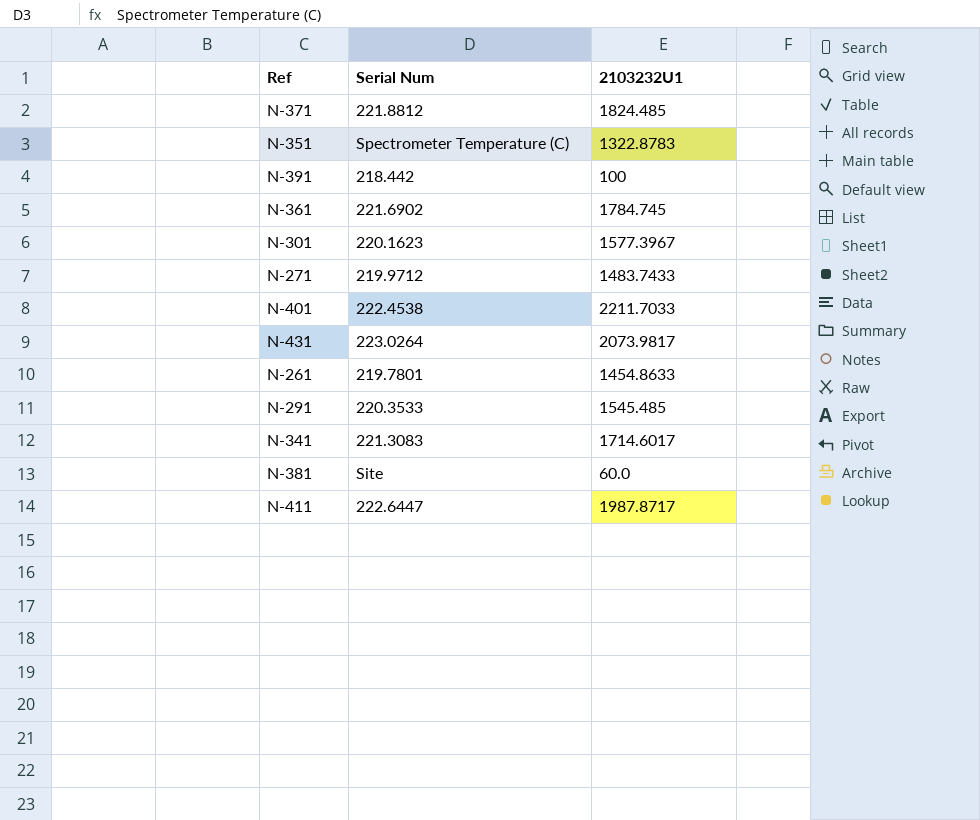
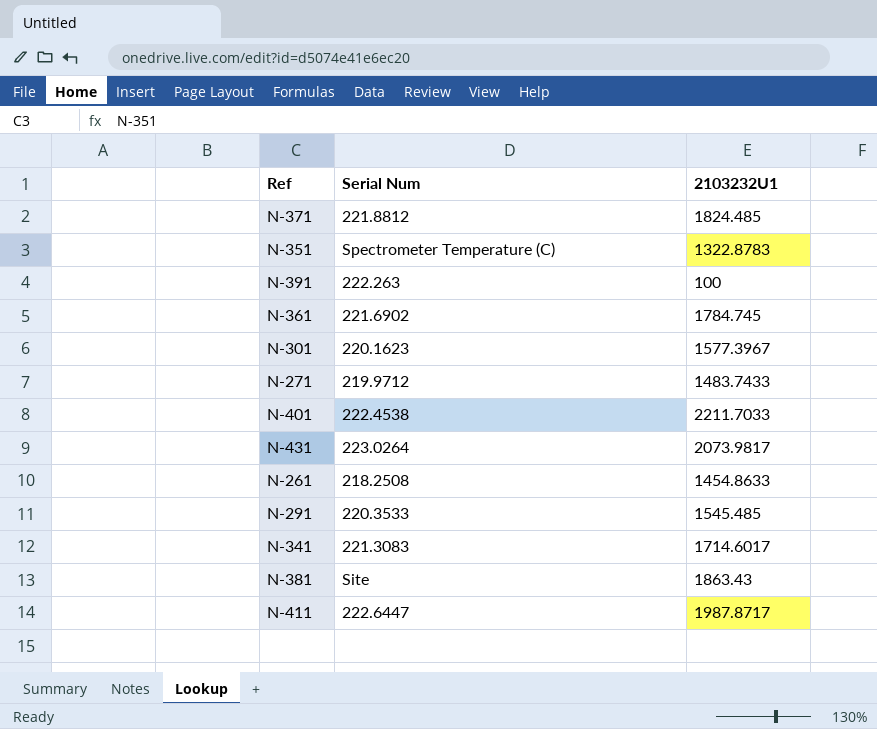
N-391 | Serial Num: 218.442 -> 222.263
N-261 | Serial Num: 219.7801 -> 218.2508
N-381 | 2103232U1: 60.0 -> 1863.43

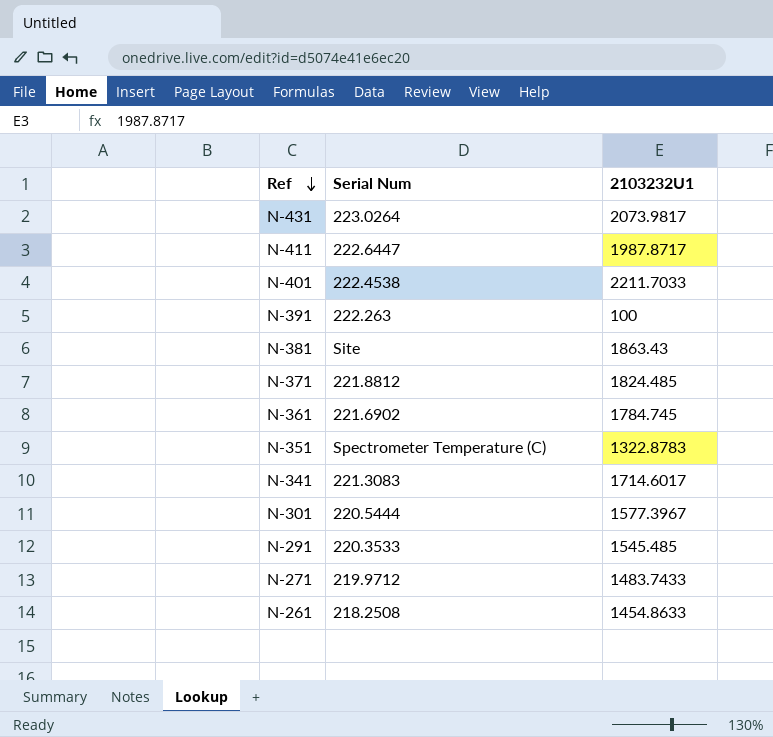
row order: none -> Ref descending
N-301 | Serial Num: 220.1623 -> 220.5444

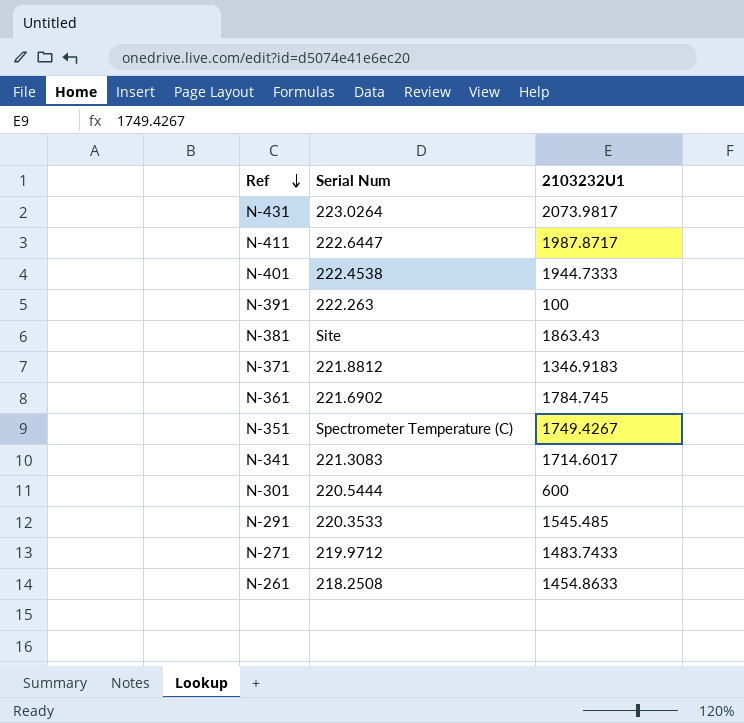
N-401 | 2103232U1: 2211.7033 -> 1944.7333
N-371 | 2103232U1: 1824.485 -> 1346.9183
N-351 | 2103232U1: 1322.8783 -> 1749.4267
N-301 | 2103232U1: 1577.3967 -> 600

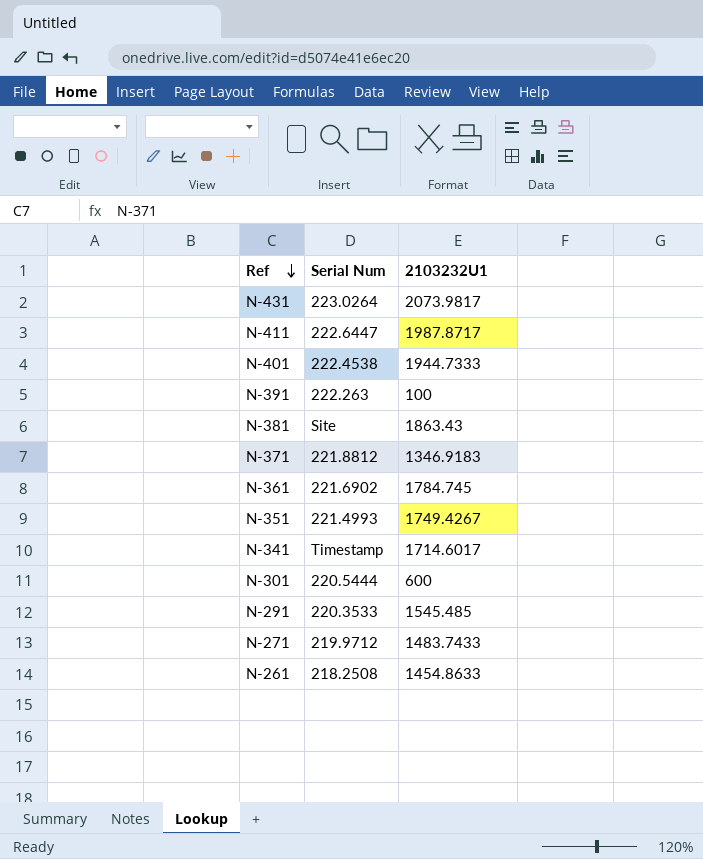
N-351 | Serial Num: Spectrometer Temperature (C) -> 221.4993
N-341 | Serial Num: 221.3083 -> Timestamp

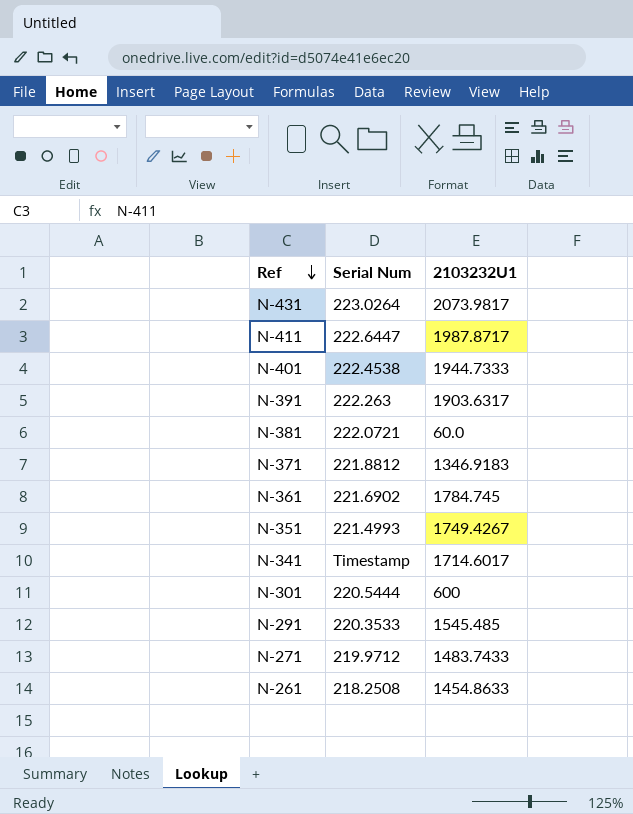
N-391 | 2103232U1: 100 -> 1903.6317
N-381 | Serial Num: Site -> 222.0721
N-381 | 2103232U1: 1863.43 -> 60.0

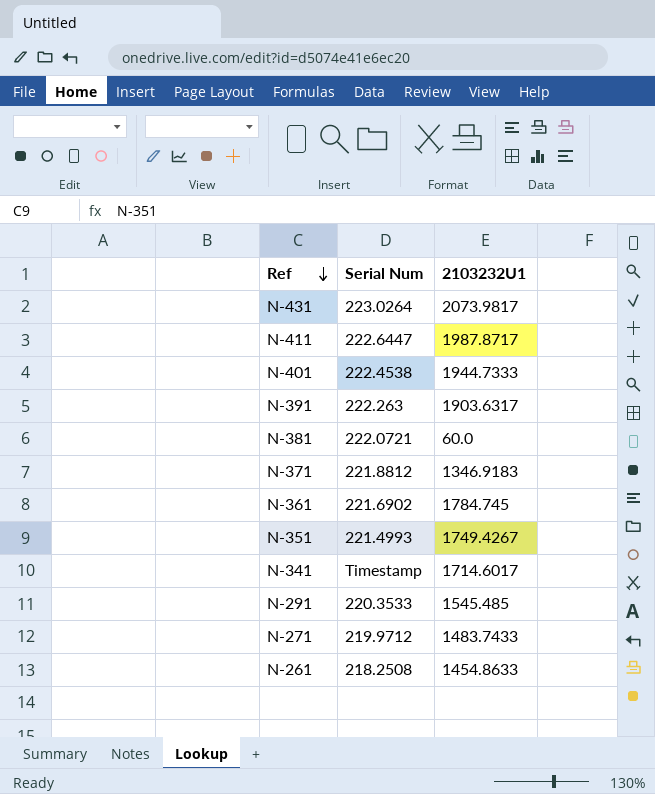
row N-301: 220.5444 | 600 -> none

